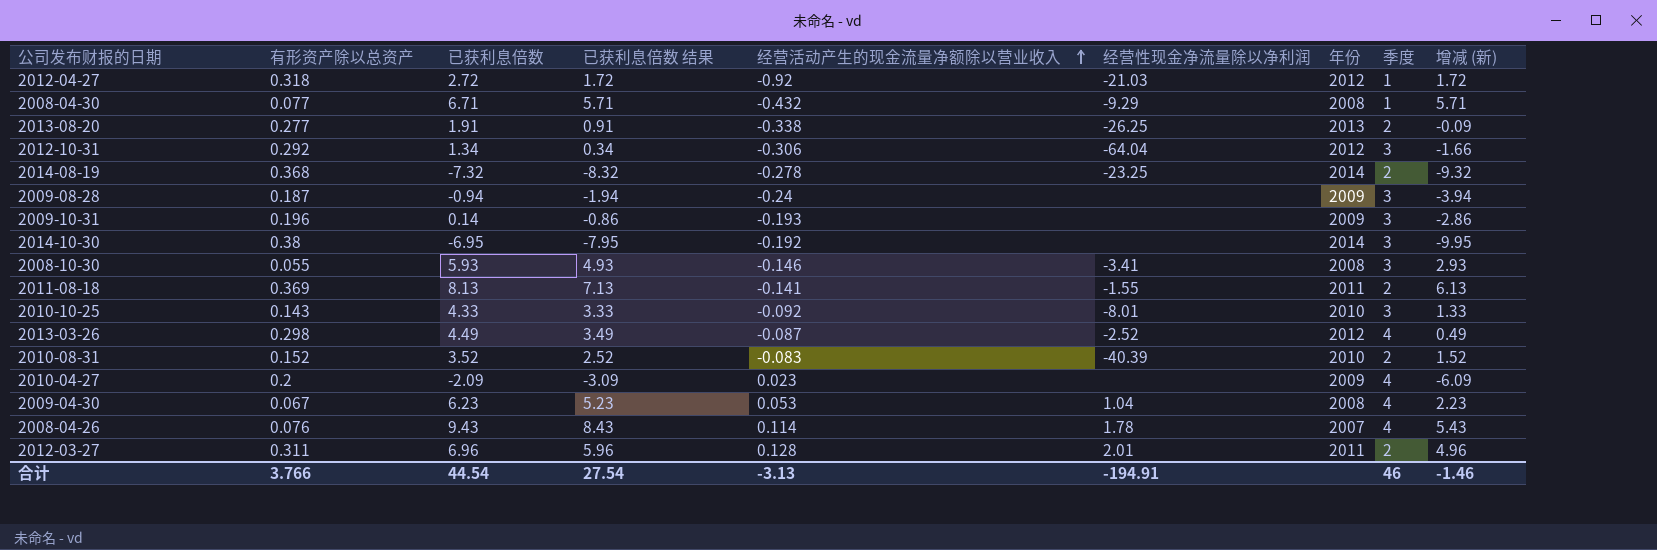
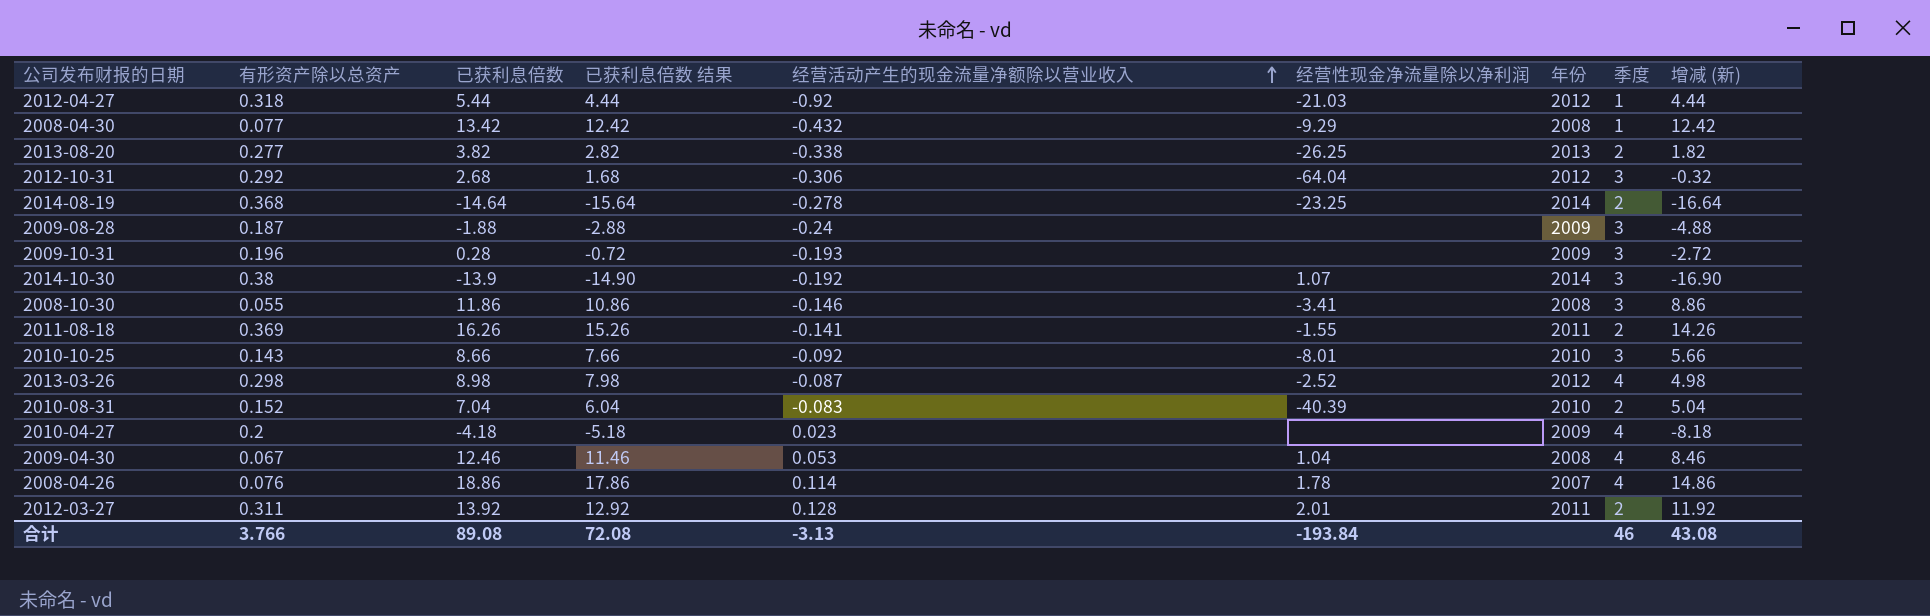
2012-04-27 | 已获利息倍数: 2.72 -> 5.44
2012-04-27 | 已获利息倍数 结果: 1.72 -> 4.44
2012-04-27 | 增减 (新): 1.72 -> 4.44
2008-04-30 | 已获利息倍数: 6.71 -> 13.42
2008-04-30 | 已获利息倍数 结果: 5.71 -> 12.42
2008-04-30 | 增减 (新): 5.71 -> 12.42
2013-08-20 | 已获利息倍数: 1.91 -> 3.82
2013-08-20 | 已获利息倍数 结果: 0.91 -> 2.82
2013-08-20 | 增减 (新): -0.09 -> 1.82
2012-10-31 | 已获利息倍数: 1.34 -> 2.68
2012-10-31 | 已获利息倍数 结果: 0.34 -> 1.68
2012-10-31 | 增减 (新): -1.66 -> -0.32
2014-08-19 | 已获利息倍数: -7.32 -> -14.64
2014-08-19 | 已获利息倍数 结果: -8.32 -> -15.64
2014-08-19 | 增减 (新): -9.32 -> -16.64
2009-08-28 | 已获利息倍数: -0.94 -> -1.88
2009-08-28 | 已获利息倍数 结果: -1.94 -> -2.88
2009-08-28 | 增减 (新): -3.94 -> -4.88
2009-10-31 | 已获利息倍数: 0.14 -> 0.28
2009-10-31 | 已获利息倍数 结果: -0.86 -> -0.72
2009-10-31 | 增减 (新): -2.86 -> -2.72
2014-10-30 | 已获利息倍数: -6.95 -> -13.9
2014-10-30 | 已获利息倍数 结果: -7.95 -> -14.90
2014-10-30 | 经营性现金净流量除以净利润: none -> 1.07
2014-10-30 | 增减 (新): -9.95 -> -16.90
2008-10-30 | 已获利息倍数: 5.93 -> 11.86
2008-10-30 | 已获利息倍数 结果: 4.93 -> 10.86
2008-10-30 | 增减 (新): 2.93 -> 8.86
2011-08-18 | 已获利息倍数: 8.13 -> 16.26
2011-08-18 | 已获利息倍数 结果: 7.13 -> 15.26
2011-08-18 | 增减 (新): 6.13 -> 14.26
2010-10-25 | 已获利息倍数: 4.33 -> 8.66
2010-10-25 | 已获利息倍数 结果: 3.33 -> 7.66
2010-10-25 | 增减 (新): 1.33 -> 5.66
2013-03-26 | 已获利息倍数: 4.49 -> 8.98
2013-03-26 | 已获利息倍数 结果: 3.49 -> 7.98
2013-03-26 | 增减 (新): 0.49 -> 4.98
2010-08-31 | 已获利息倍数: 3.52 -> 7.04
2010-08-31 | 已获利息倍数 结果: 2.52 -> 6.04
2010-08-31 | 增减 (新): 1.52 -> 5.04
2010-04-27 | 已获利息倍数: -2.09 -> -4.18
2010-04-27 | 已获利息倍数 结果: -3.09 -> -5.18
2010-04-27 | 增减 (新): -6.09 -> -8.18
2009-04-30 | 已获利息倍数: 6.23 -> 12.46
2009-04-30 | 已获利息倍数 结果: 5.23 -> 11.46
2009-04-30 | 增减 (新): 2.23 -> 8.46
2008-04-26 | 已获利息倍数: 9.43 -> 18.86
2008-04-26 | 已获利息倍数 结果: 8.43 -> 17.86
2008-04-26 | 增减 (新): 5.43 -> 14.86
2012-03-27 | 已获利息倍数: 6.96 -> 13.92
2012-03-27 | 已获利息倍数 结果: 5.96 -> 12.92
2012-03-27 | 增减 (新): 4.96 -> 11.92
合计 | 已获利息倍数: 44.54 -> 89.08
合计 | 已获利息倍数 结果: 27.54 -> 72.08
合计 | 经营性现金净流量除以净利润: -194.91 -> -193.84
合计 | 增减 (新): -1.46 -> 43.08

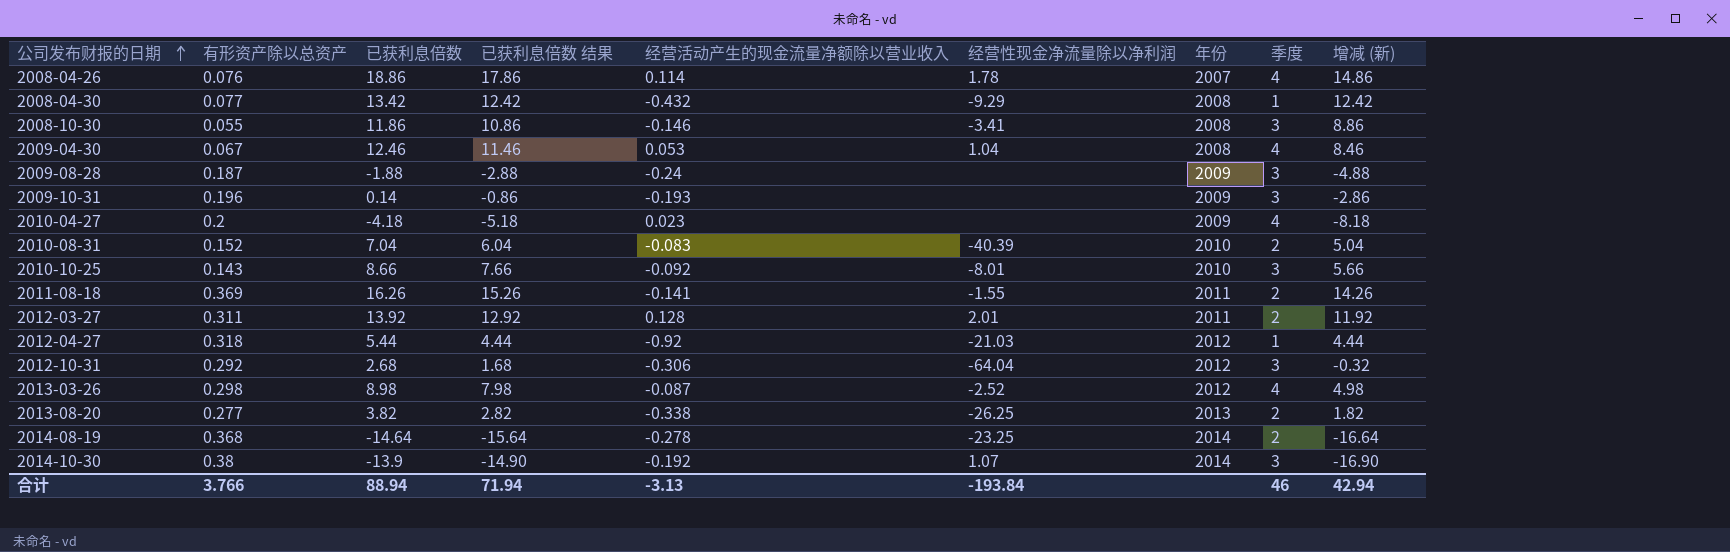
row order: 经营活动产生的现金流量净额除以营业收入 ascending -> 公司发布财报的日期 ascending
2009-10-31 | 已获利息倍数: 0.28 -> 0.14
2009-10-31 | 已获利息倍数 结果: -0.72 -> -0.86
2009-10-31 | 增减 (新): -2.72 -> -2.86
合计 | 已获利息倍数: 89.08 -> 88.94
合计 | 已获利息倍数 结果: 72.08 -> 71.94
合计 | 增减 (新): 43.08 -> 42.94

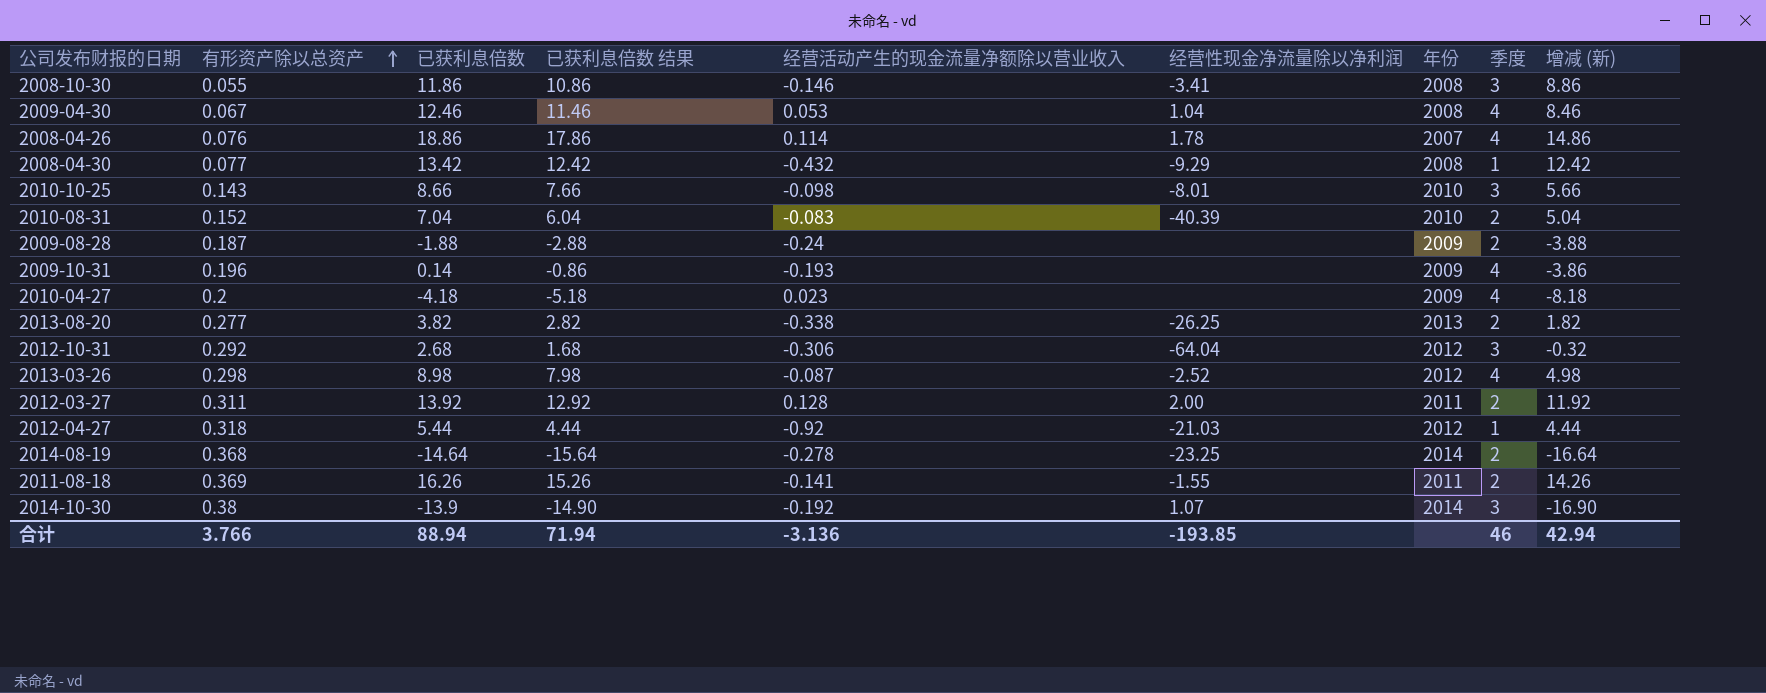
row order: 公司发布财报的日期 ascending -> 有形资产除以总资产 ascending
2010-10-25 | 经营活动产生的现金流量净额除以营业收入: -0.092 -> -0.098
2009-08-28 | 季度: 3 -> 2
2009-08-28 | 增减 (新): -4.88 -> -3.88
2009-10-31 | 季度: 3 -> 4
2009-10-31 | 增减 (新): -2.86 -> -3.86
2012-03-27 | 经营性现金净流量除以净利润: 2.01 -> 2.00
合计 | 经营活动产生的现金流量净额除以营业收入: -3.13 -> -3.136
合计 | 经营性现金净流量除以净利润: -193.84 -> -193.85

